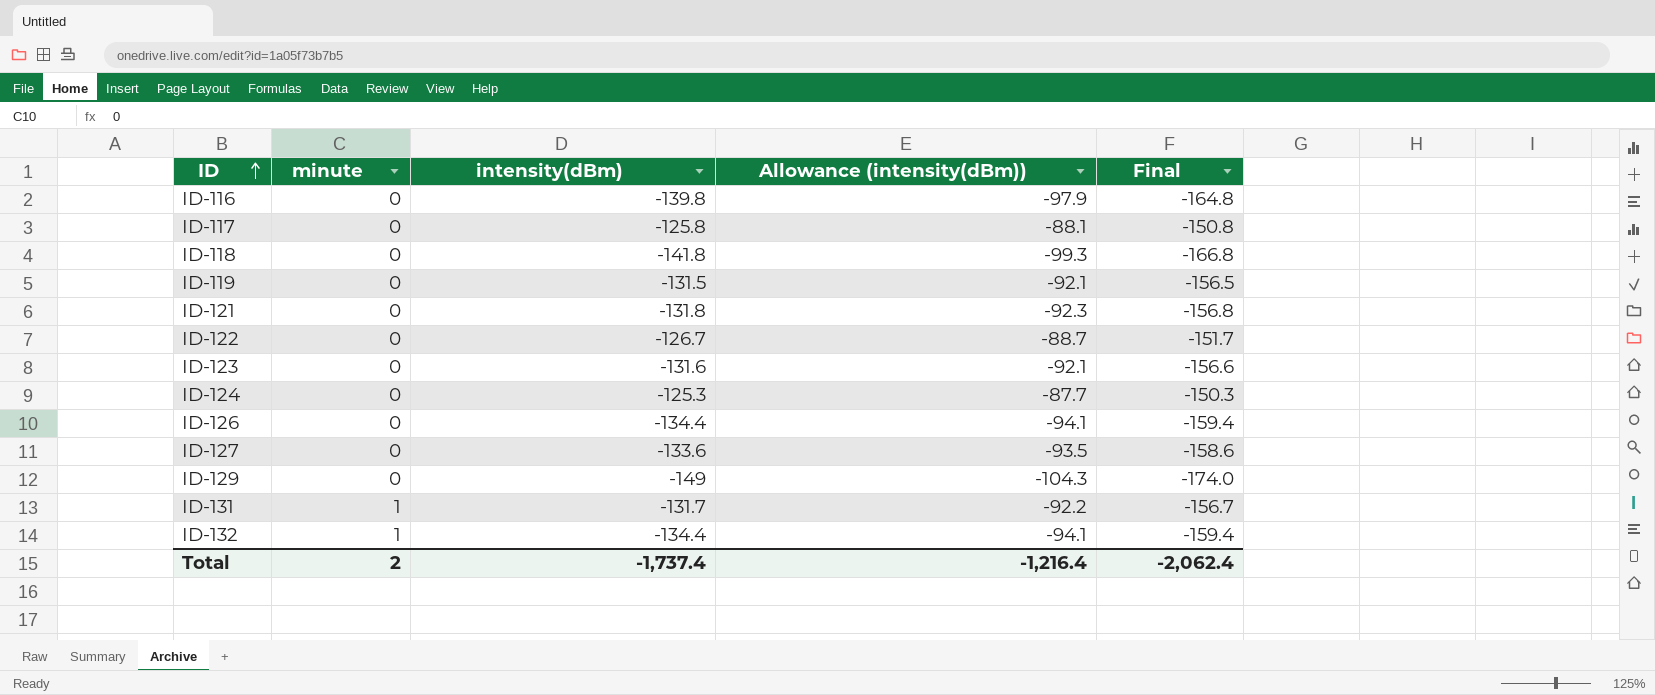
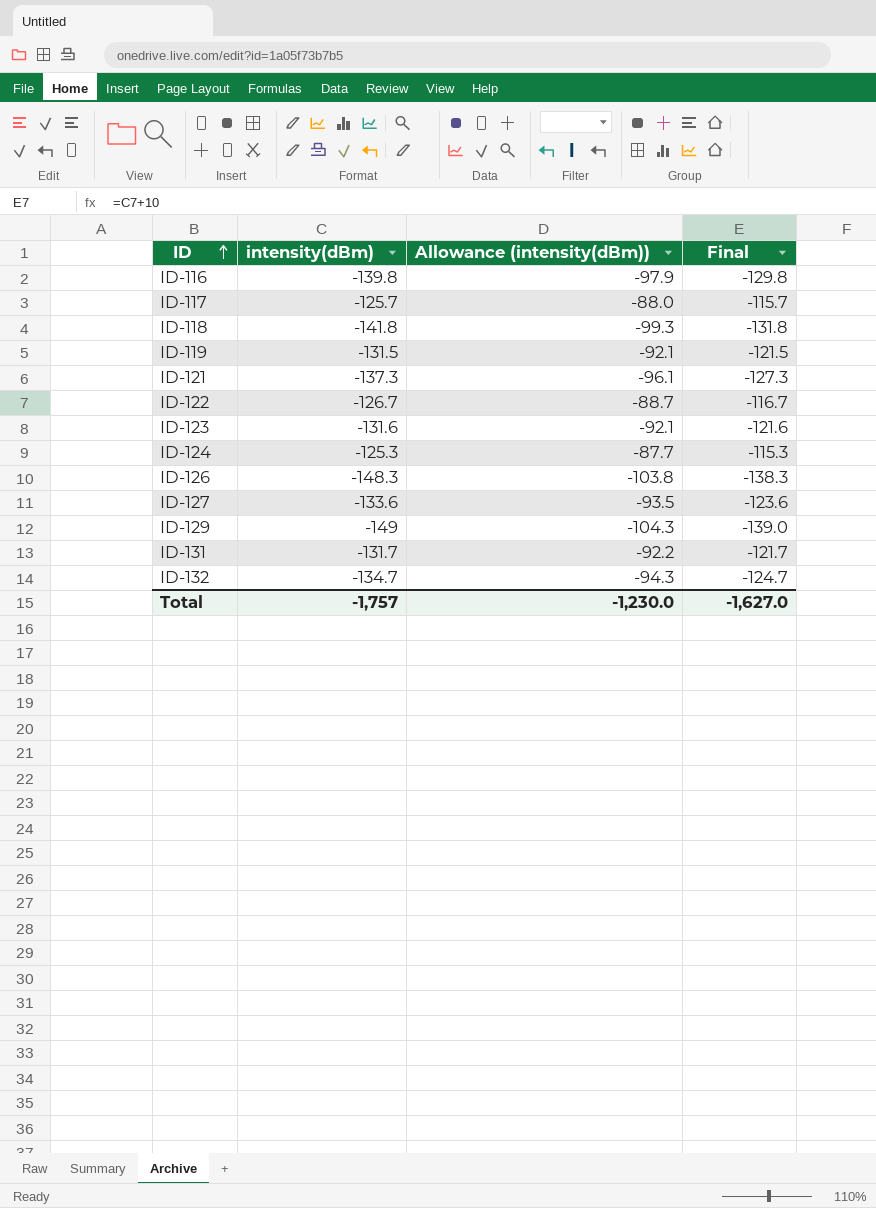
column minute | position: 2 -> none
column Final | formula: [intensity(dBm)] - 25 -> [intensity(dBm)] + 10
ID-117 | intensity(dBm): -125.8 -> -125.7
ID-117 | Allowance (intensity(dBm)): -88.1 -> -88.0
ID-121 | intensity(dBm): -131.8 -> -137.3
ID-121 | Allowance (intensity(dBm)): -92.3 -> -96.1
ID-126 | intensity(dBm): -134.4 -> -148.3
ID-126 | Allowance (intensity(dBm)): -94.1 -> -103.8
ID-132 | intensity(dBm): -134.4 -> -134.7
ID-132 | Allowance (intensity(dBm)): -94.1 -> -94.3
Total | intensity(dBm): -1,737.4 -> -1,757
Total | Allowance (intensity(dBm)): -1,216.4 -> -1,230.0
Total | Final: -2,062.4 -> -1,627.0

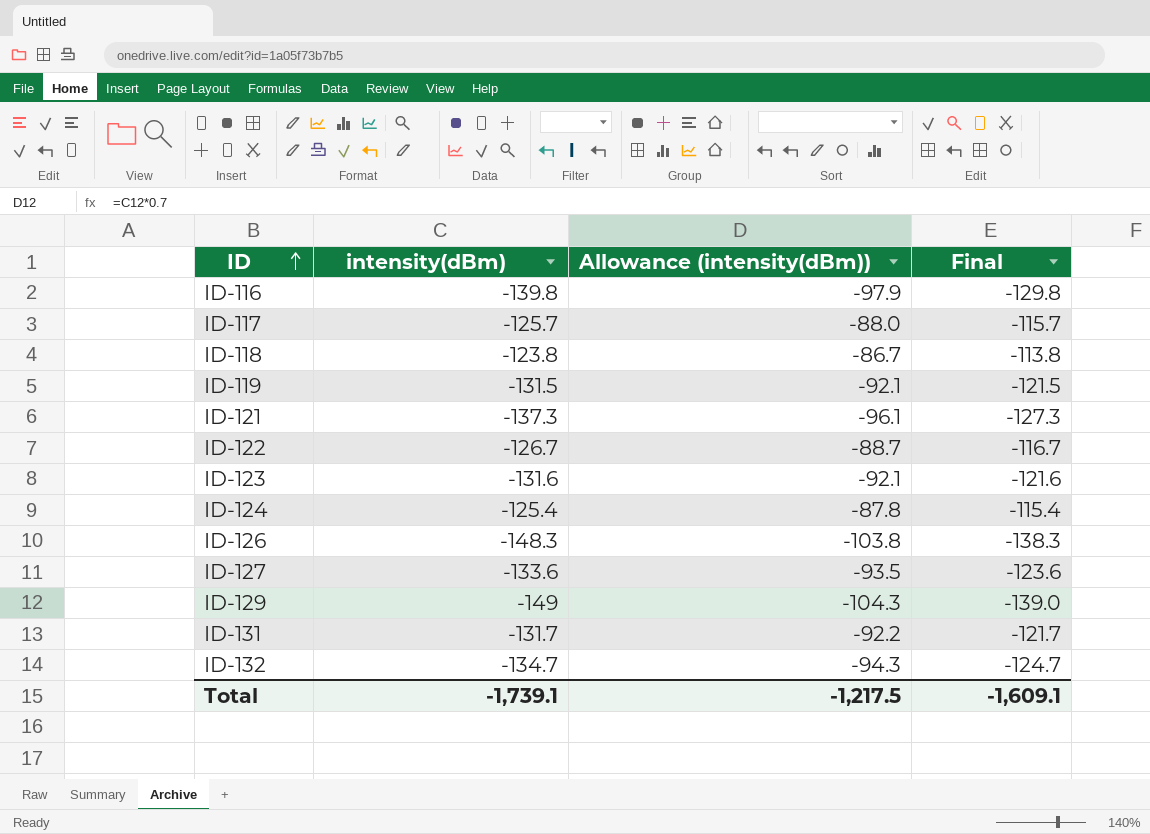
ID-118 | intensity(dBm): -141.8 -> -123.8
ID-118 | Allowance (intensity(dBm)): -99.3 -> -86.7
ID-118 | Final: -131.8 -> -113.8
ID-124 | intensity(dBm): -125.3 -> -125.4
ID-124 | Allowance (intensity(dBm)): -87.7 -> -87.8
ID-124 | Final: -115.3 -> -115.4
Total | intensity(dBm): -1,757 -> -1,739.1
Total | Allowance (intensity(dBm)): -1,230.0 -> -1,217.5
Total | Final: -1,627.0 -> -1,609.1

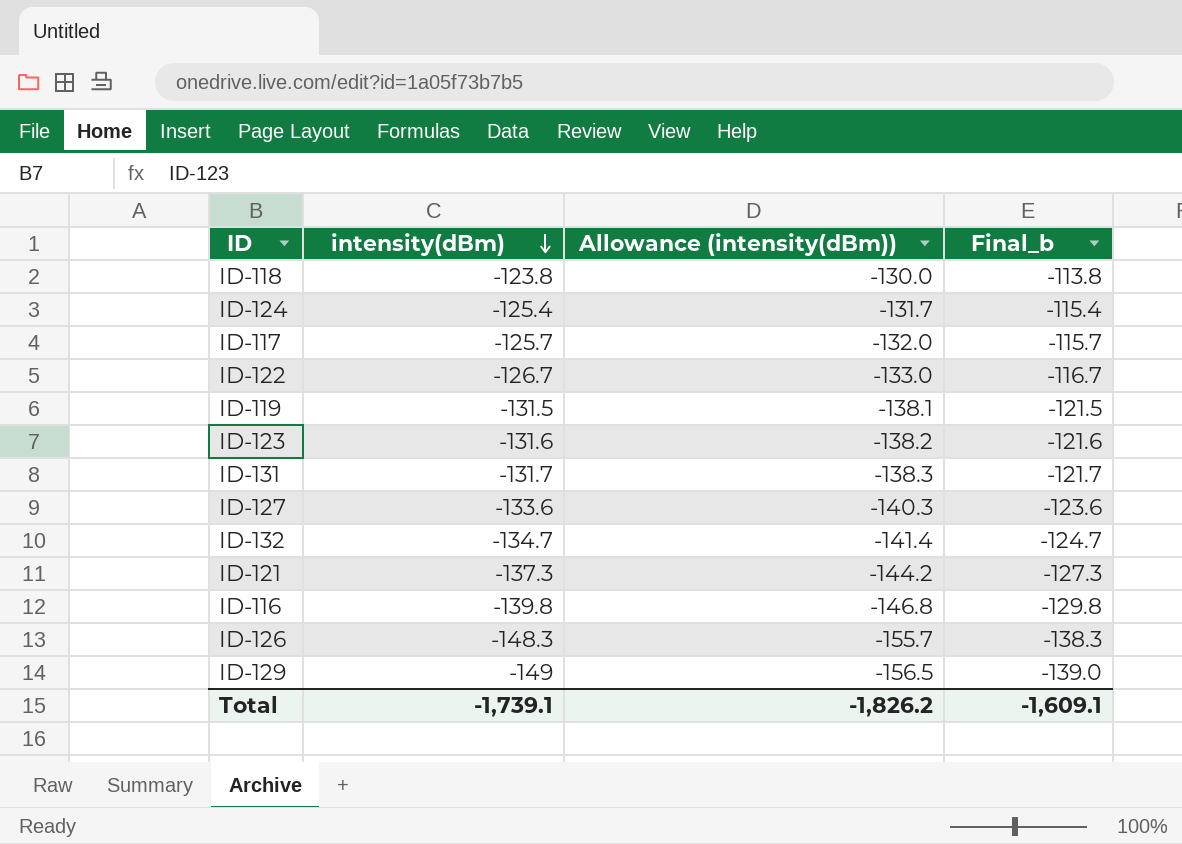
row order: ID ascending -> intensity(dBm) descending
column Allowance (intensity(dBm)) | formula: [intensity(dBm)] * 0.7 -> [intensity(dBm)] * 1.05
column name: Final -> Final_b
Total | Allowance (intensity(dBm)): -1,217.5 -> -1,826.2

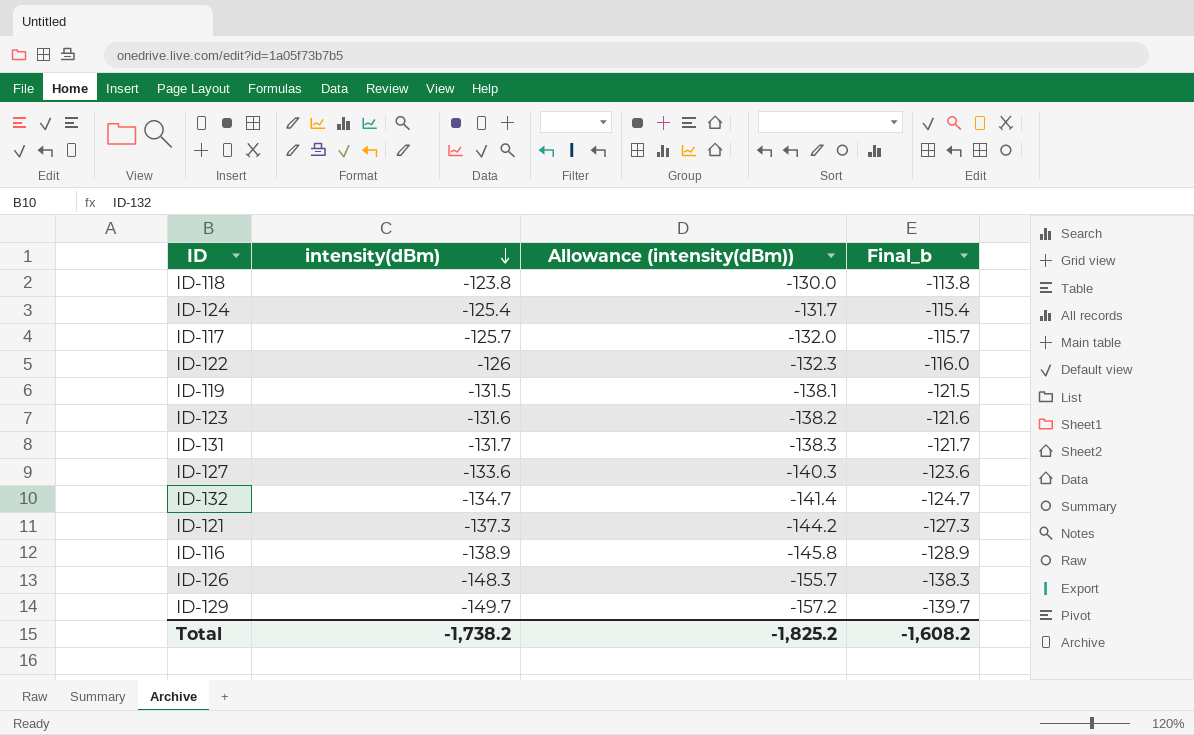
ID-122 | intensity(dBm): -126.7 -> -126
ID-122 | Allowance (intensity(dBm)): -133.0 -> -132.3
ID-122 | Final_b: -116.7 -> -116.0
ID-116 | intensity(dBm): -139.8 -> -138.9
ID-116 | Allowance (intensity(dBm)): -146.8 -> -145.8
ID-116 | Final_b: -129.8 -> -128.9
ID-129 | intensity(dBm): -149 -> -149.7
ID-129 | Allowance (intensity(dBm)): -156.5 -> -157.2
ID-129 | Final_b: -139.0 -> -139.7
Total | intensity(dBm): -1,739.1 -> -1,738.2
Total | Allowance (intensity(dBm)): -1,826.2 -> -1,825.2
Total | Final_b: -1,609.1 -> -1,608.2

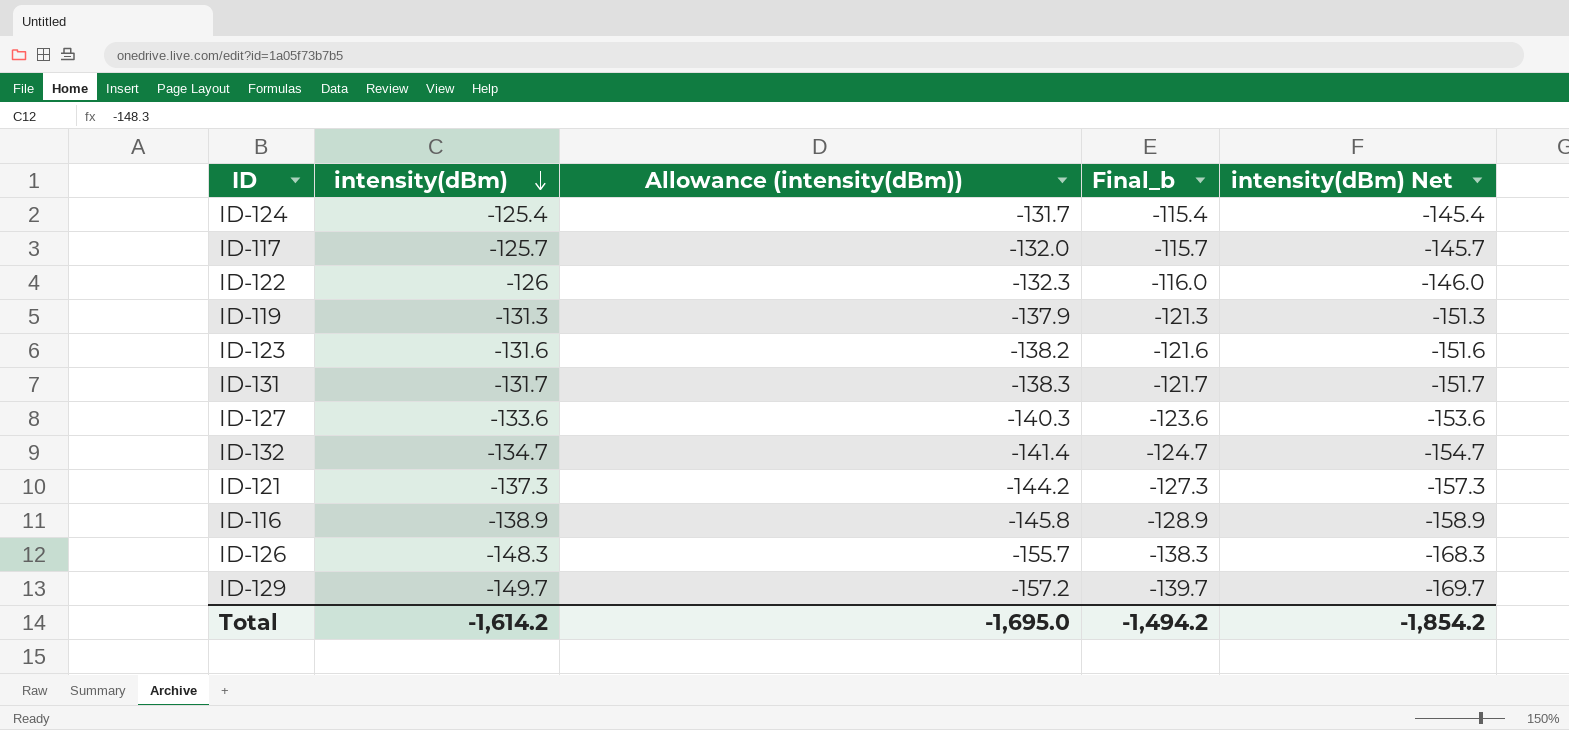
column intensity(dBm) Net | formula: none -> [intensity(dBm)] - 20
row ID-118: -123.8 | -130.0 | -113.8 -> none
ID-119 | intensity(dBm): -131.5 -> -131.3
ID-119 | Allowance (intensity(dBm)): -138.1 -> -137.9
ID-119 | Final_b: -121.5 -> -121.3
Total | intensity(dBm): -1,738.2 -> -1,614.2
Total | Allowance (intensity(dBm)): -1,825.2 -> -1,695.0
Total | Final_b: -1,608.2 -> -1,494.2

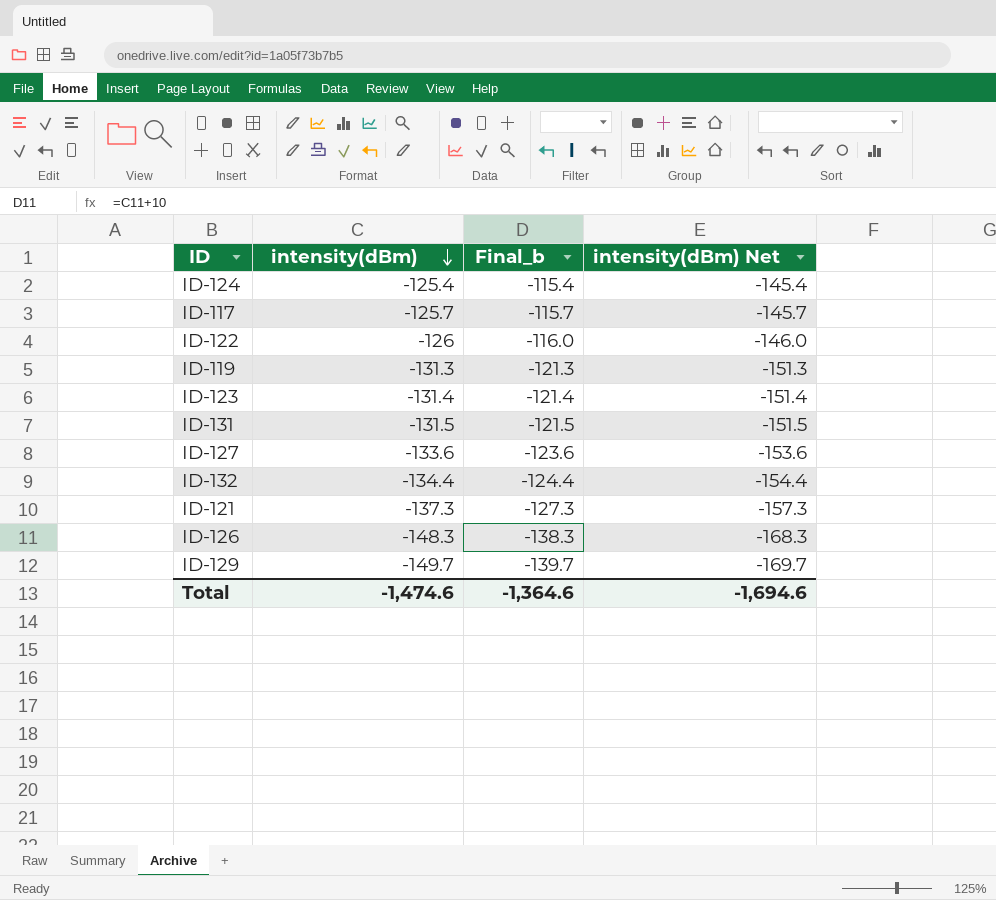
column Allowance (intensity(dBm)) | formula: [intensity(dBm)] * 1.05 -> none
row ID-116: -138.9 | -145.8 | -128.9 | -158.9 -> none
ID-123 | intensity(dBm): -131.6 -> -131.4
ID-123 | Final_b: -121.6 -> -121.4
ID-123 | intensity(dBm) Net: -151.6 -> -151.4
ID-131 | intensity(dBm): -131.7 -> -131.5
ID-131 | Final_b: -121.7 -> -121.5
ID-131 | intensity(dBm) Net: -151.7 -> -151.5
ID-132 | intensity(dBm): -134.7 -> -134.4
ID-132 | Final_b: -124.7 -> -124.4
ID-132 | intensity(dBm) Net: -154.7 -> -154.4
Total | intensity(dBm): -1,614.2 -> -1,474.6
Total | Final_b: -1,494.2 -> -1,364.6
Total | intensity(dBm) Net: -1,854.2 -> -1,694.6

